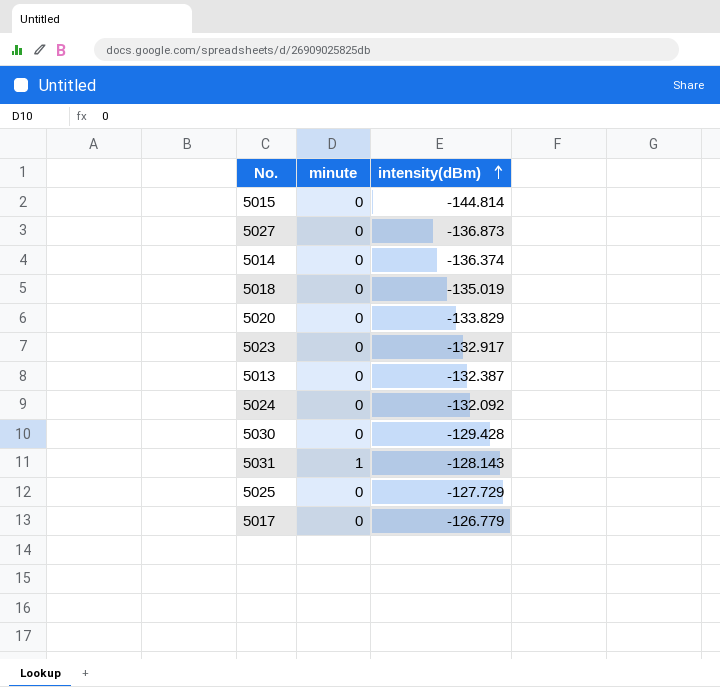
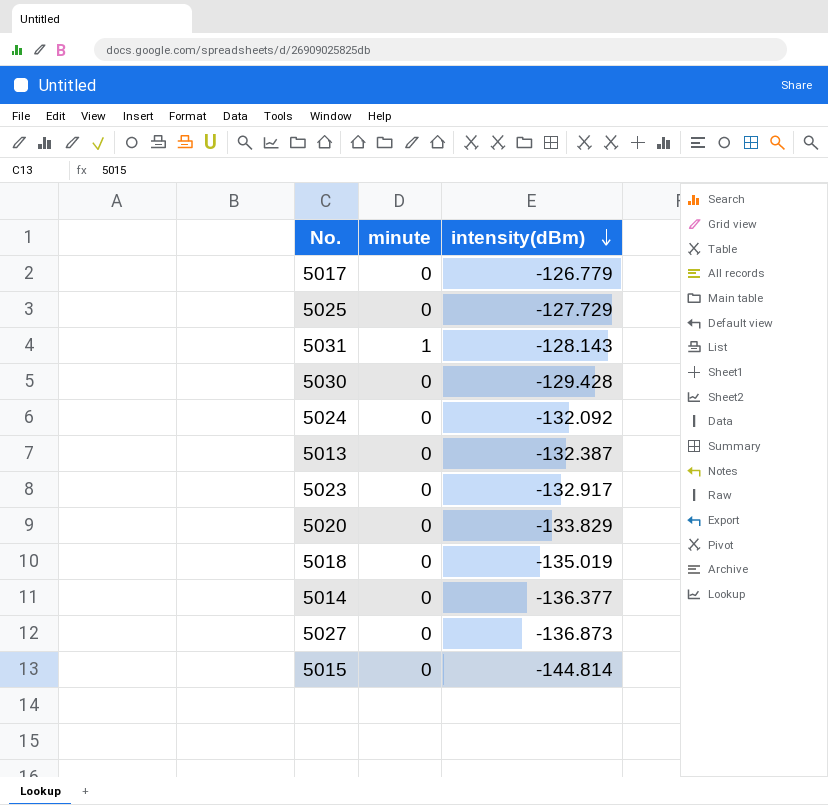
row order: intensity(dBm) ascending -> intensity(dBm) descending
5014 | intensity(dBm): -136.374 -> -136.377

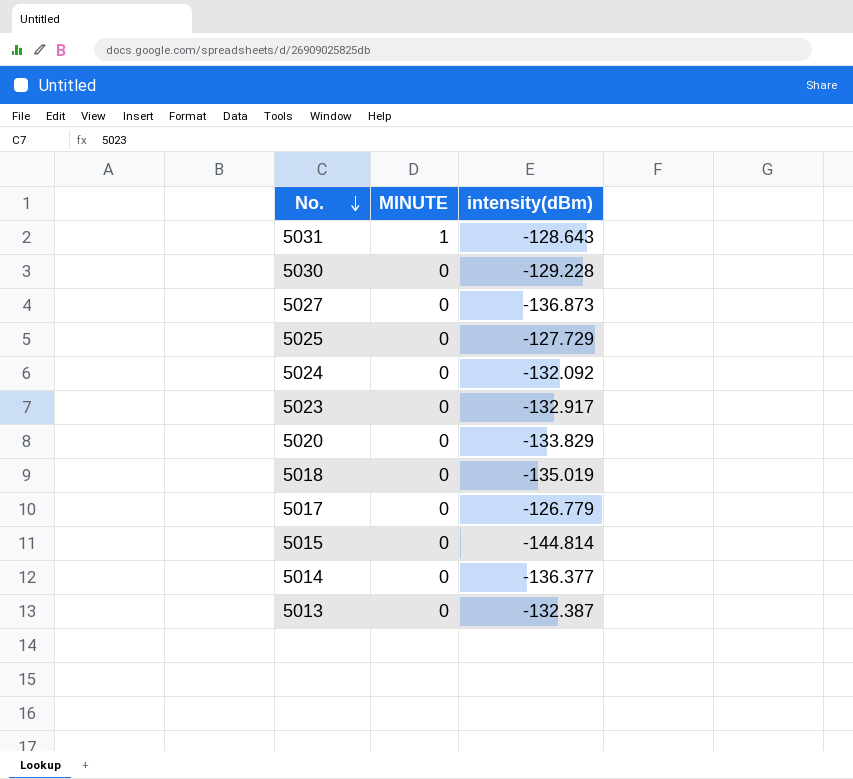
row order: intensity(dBm) descending -> No. descending
column name: minute -> MINUTE
5031 | intensity(dBm): -128.143 -> -128.643
5030 | intensity(dBm): -129.428 -> -129.228

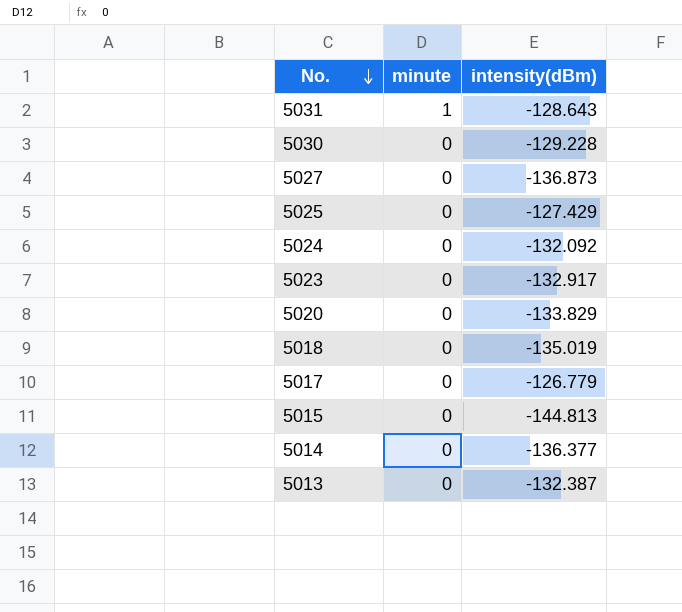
column name: MINUTE -> minute
5025 | intensity(dBm): -127.729 -> -127.429
5015 | intensity(dBm): -144.814 -> -144.813

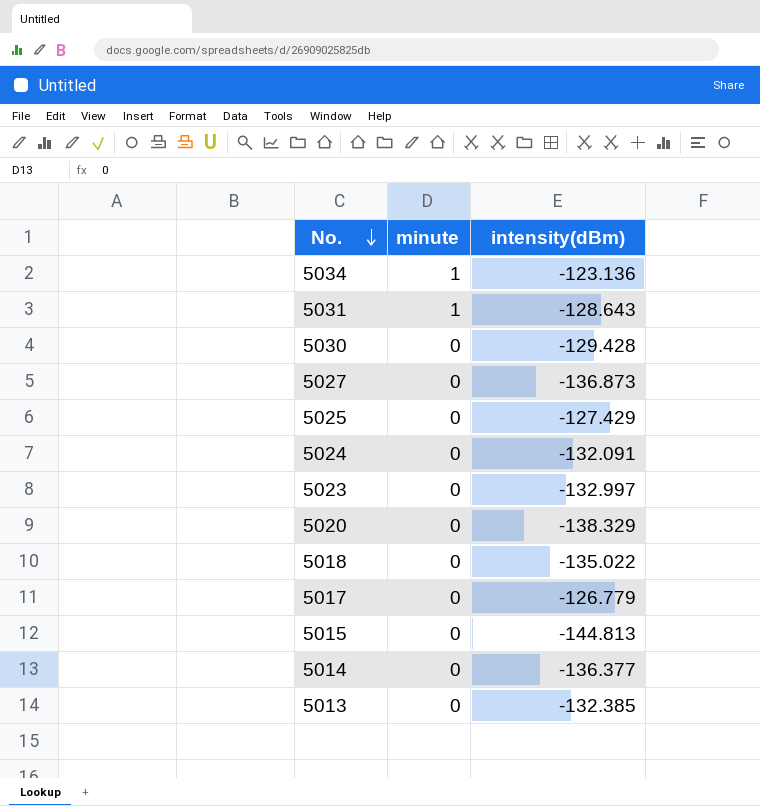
row 5034: none -> 1 | -123.136
5030 | intensity(dBm): -129.228 -> -129.428
5024 | intensity(dBm): -132.092 -> -132.091
5023 | intensity(dBm): -132.917 -> -132.997
5020 | intensity(dBm): -133.829 -> -138.329
5018 | intensity(dBm): -135.019 -> -135.022
5013 | intensity(dBm): -132.387 -> -132.385

